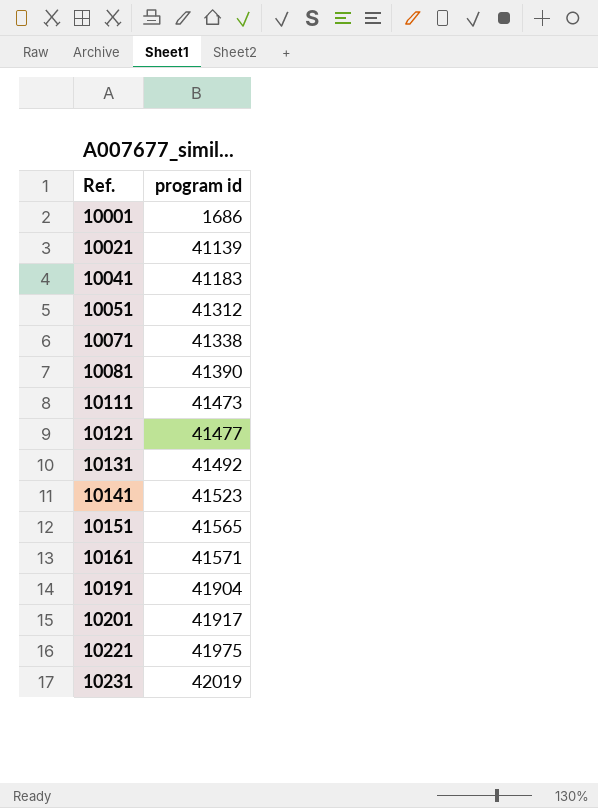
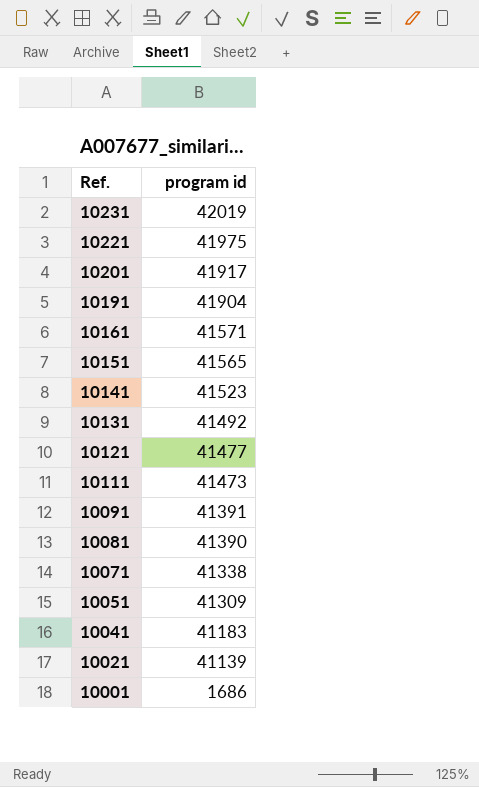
row order: Ref. ascending -> Ref. descending
row 10091: none -> 41391
10051 | program id: 41312 -> 41309

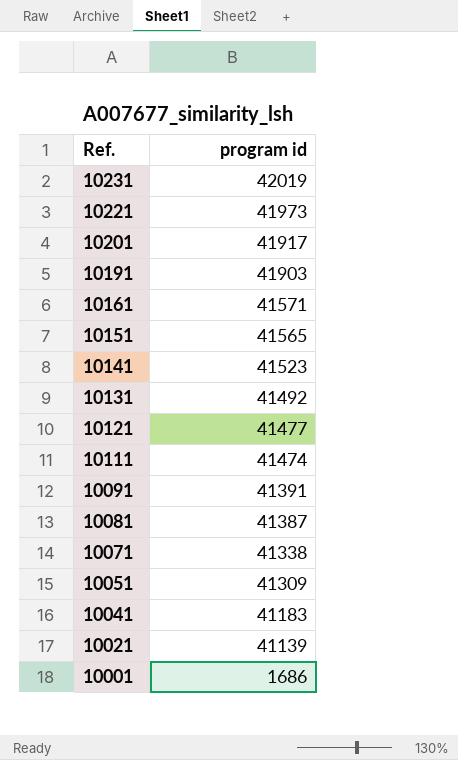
10221 | program id: 41975 -> 41973
10191 | program id: 41904 -> 41903
10111 | program id: 41473 -> 41474
10081 | program id: 41390 -> 41387

